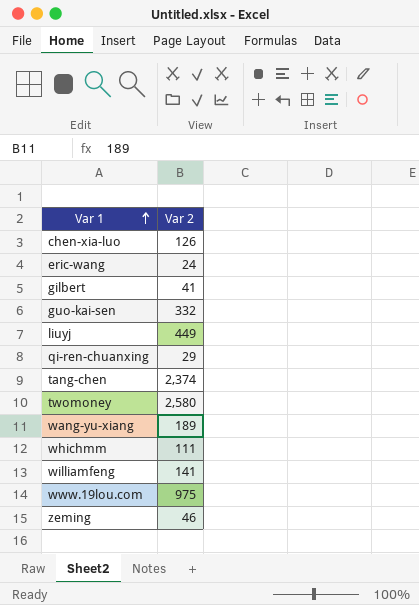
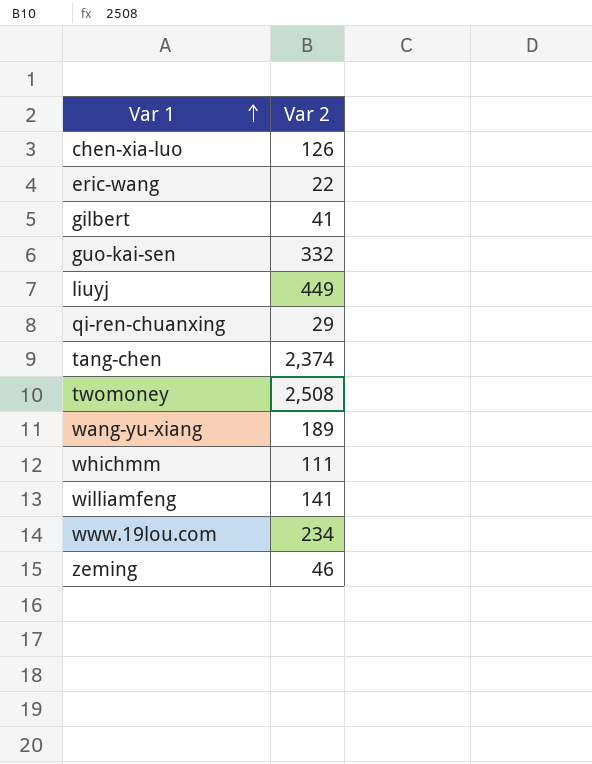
eric-wang | Var 2: 24 -> 22
twomoney | Var 2: 2,580 -> 2,508
www.19lou.com | Var 2: 975 -> 234

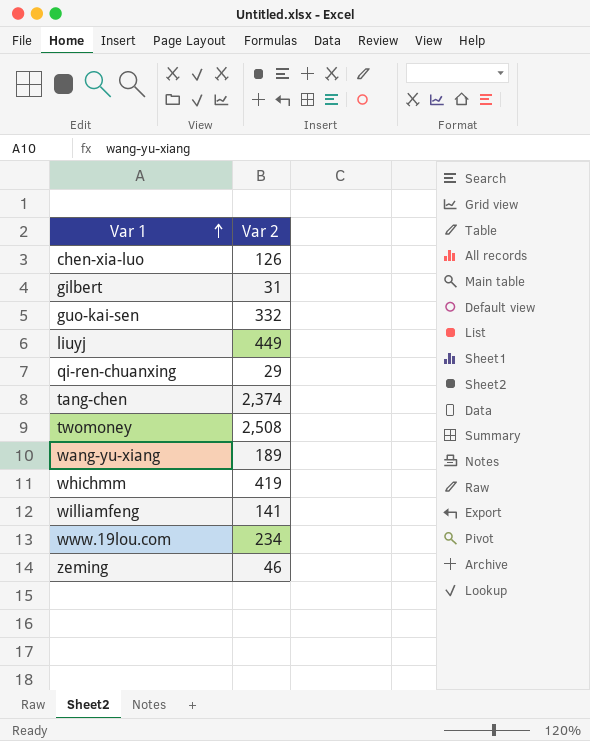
row eric-wang: 22 -> none
gilbert | Var 2: 41 -> 31
whichmm | Var 2: 111 -> 419

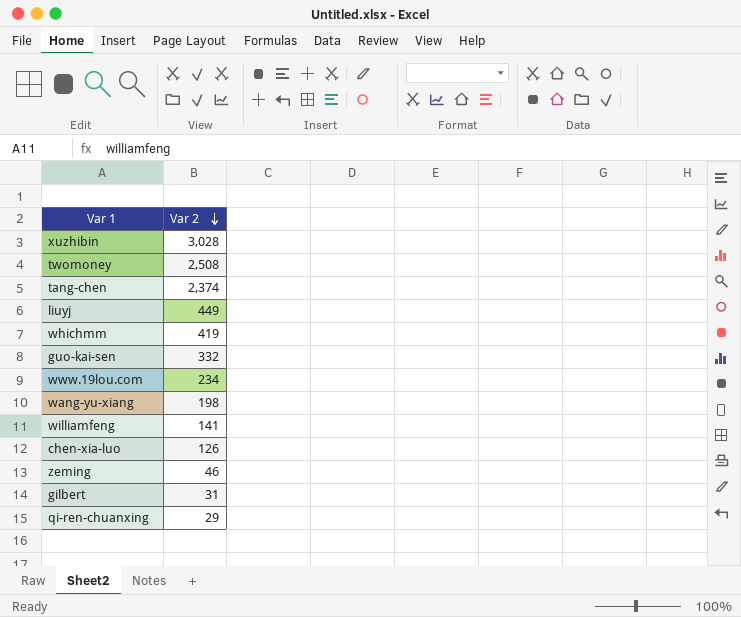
row order: Var 1 ascending -> Var 2 descending
row xuzhibin: none -> 3,028
wang-yu-xiang | Var 2: 189 -> 198

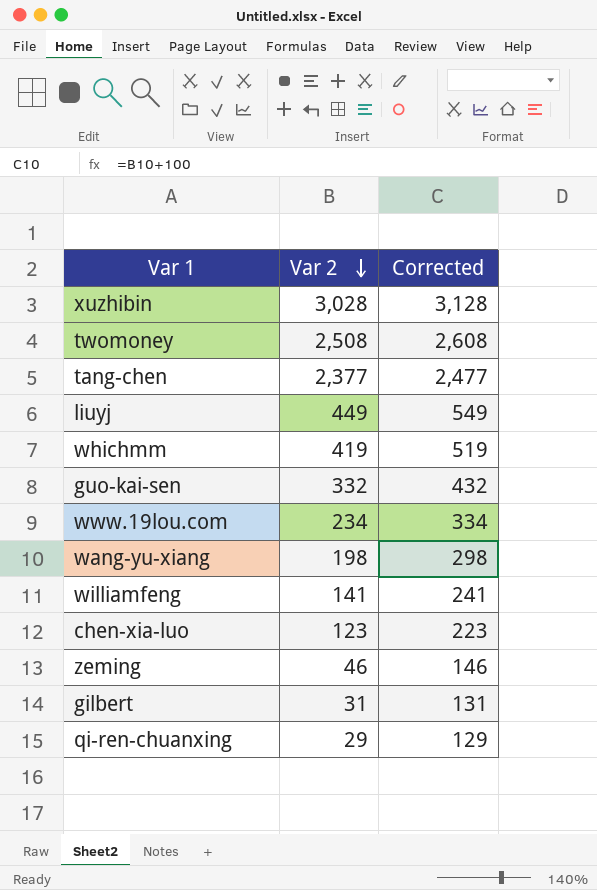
column Corrected | formula: none -> [Var 2] + 100
tang-chen | Var 2: 2,374 -> 2,377
chen-xia-luo | Var 2: 126 -> 123

